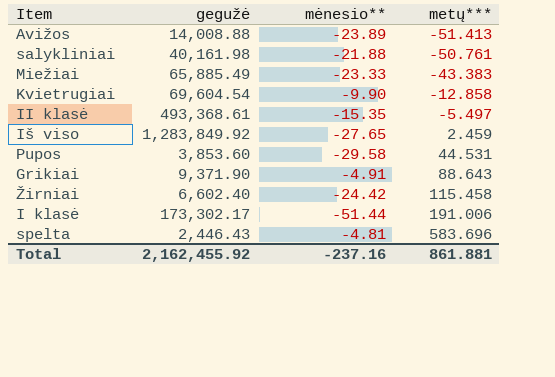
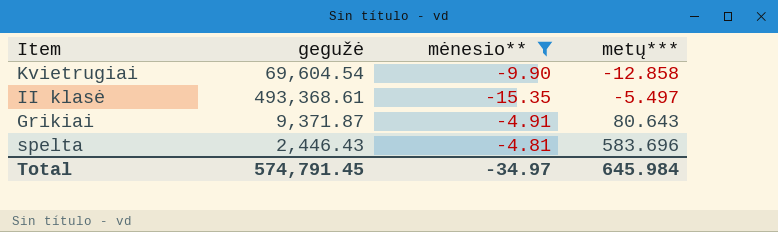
filter: none -> mėnesio** >= -15.35
Grikiai | gegužė: 9,371.90 -> 9,371.87
Grikiai | metų***: 88.643 -> 80.643
Total | gegužė: 2,162,455.92 -> 574,791.45
Total | mėnesio**: -237.16 -> -34.97
Total | metų***: 861.881 -> 645.984

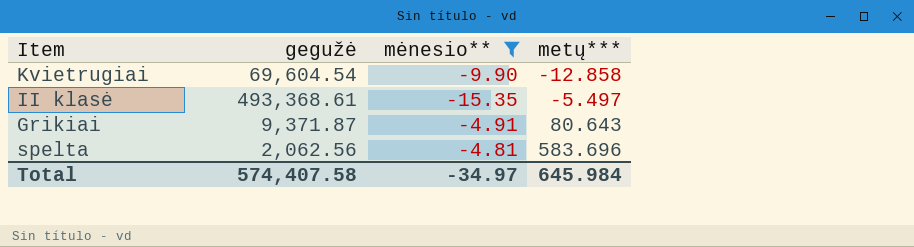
spelta | gegužė: 2,446.43 -> 2,062.56
Total | gegužė: 574,791.45 -> 574,407.58

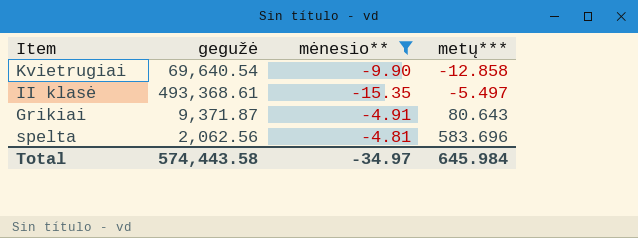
Kvietrugiai | gegužė: 69,604.54 -> 69,640.54
Total | gegužė: 574,407.58 -> 574,443.58

